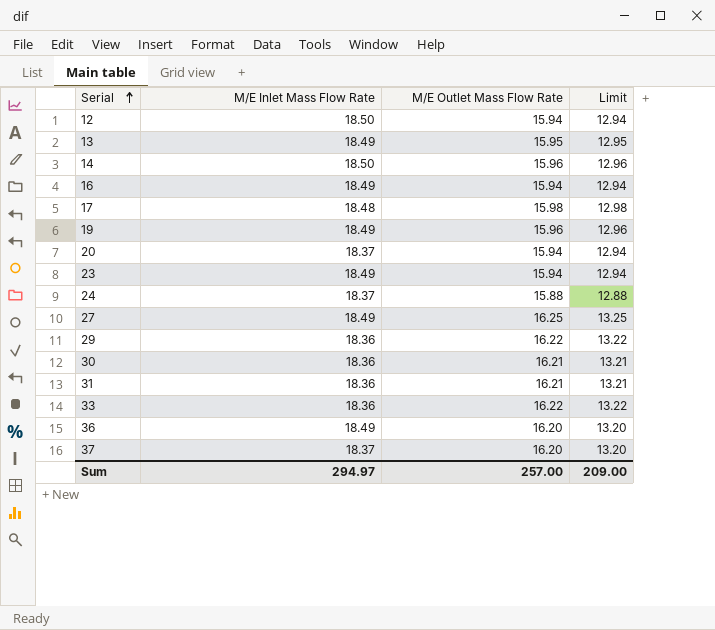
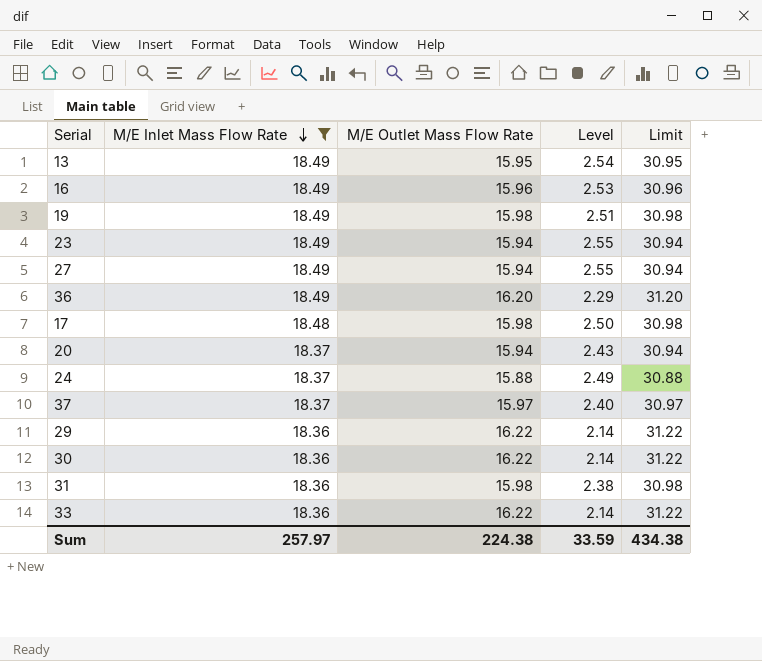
filter: none -> M/E Inlet Mass Flow Rate != 18.50
row order: Serial ascending -> M/E Inlet Mass Flow Rate descending
column Level | formula: none -> [M/E Inlet Mass Flow Rate] - [M/E Outlet Mass Flow Rate]
column Limit | formula: [M/E Outlet Mass Flow Rate] - 3 -> [M/E Outlet Mass Flow Rate] + 15
16 | M/E Outlet Mass Flow Rate: 15.94 -> 15.96
19 | M/E Outlet Mass Flow Rate: 15.96 -> 15.98
27 | M/E Outlet Mass Flow Rate: 16.25 -> 15.94
37 | M/E Outlet Mass Flow Rate: 16.20 -> 15.97
30 | M/E Outlet Mass Flow Rate: 16.21 -> 16.22
31 | M/E Outlet Mass Flow Rate: 16.21 -> 15.98
Sum | M/E Inlet Mass Flow Rate: 294.97 -> 257.97
Sum | M/E Outlet Mass Flow Rate: 257.00 -> 224.38
Sum | Limit: 209.00 -> 434.38

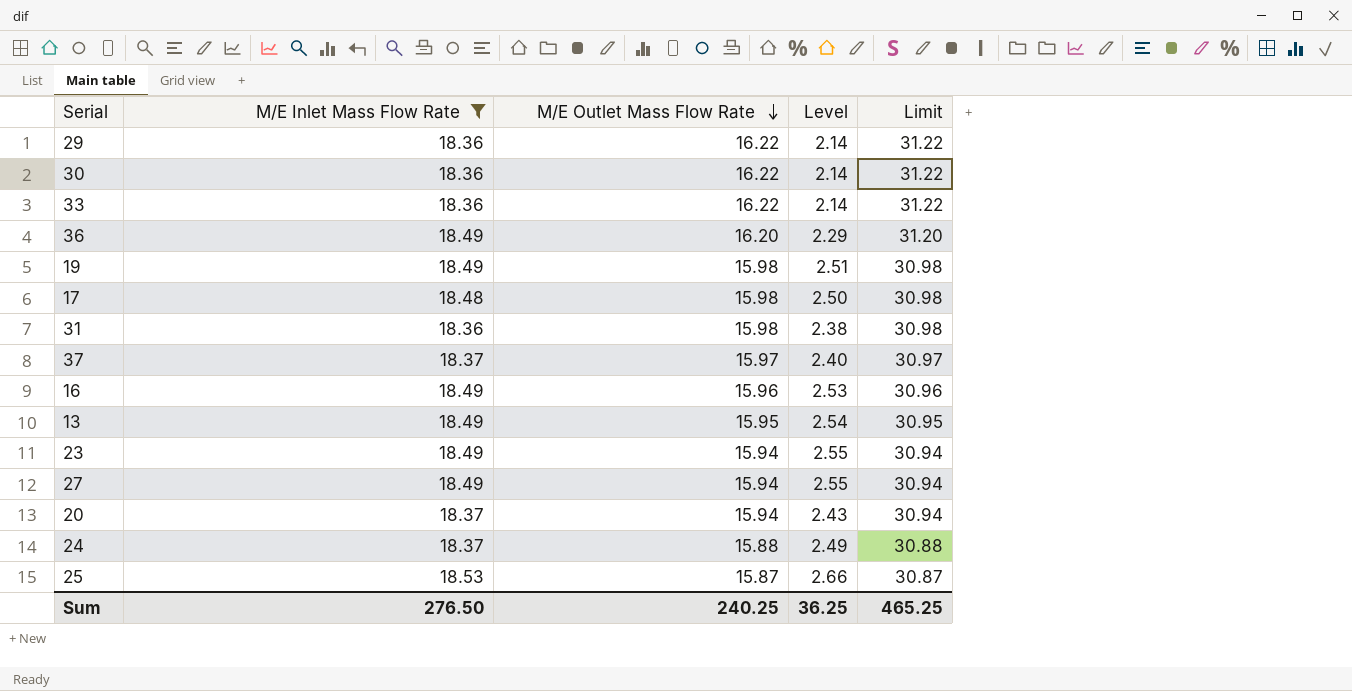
row order: M/E Inlet Mass Flow Rate descending -> M/E Outlet Mass Flow Rate descending
row 25: none -> 18.53 | 15.87 | 2.66 | 30.87
Sum | M/E Inlet Mass Flow Rate: 257.97 -> 276.50
Sum | M/E Outlet Mass Flow Rate: 224.38 -> 240.25
Sum | Level: 33.59 -> 36.25
Sum | Limit: 434.38 -> 465.25

